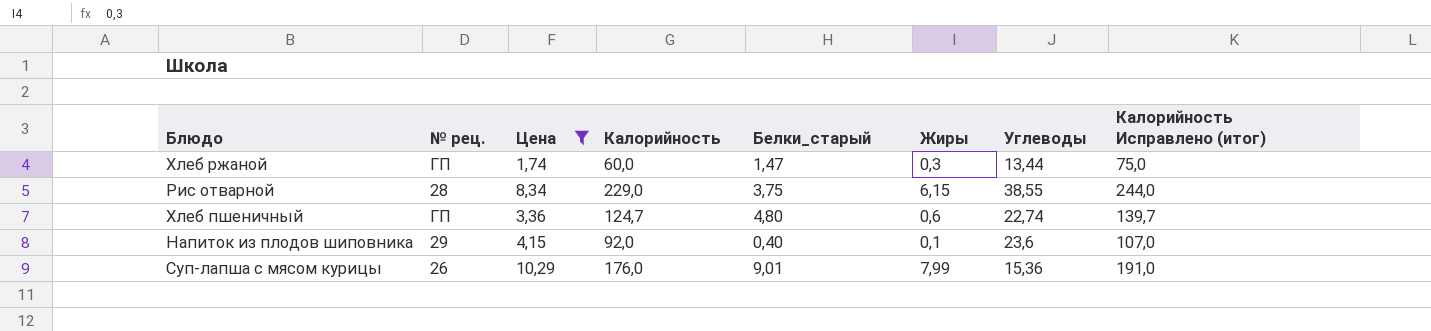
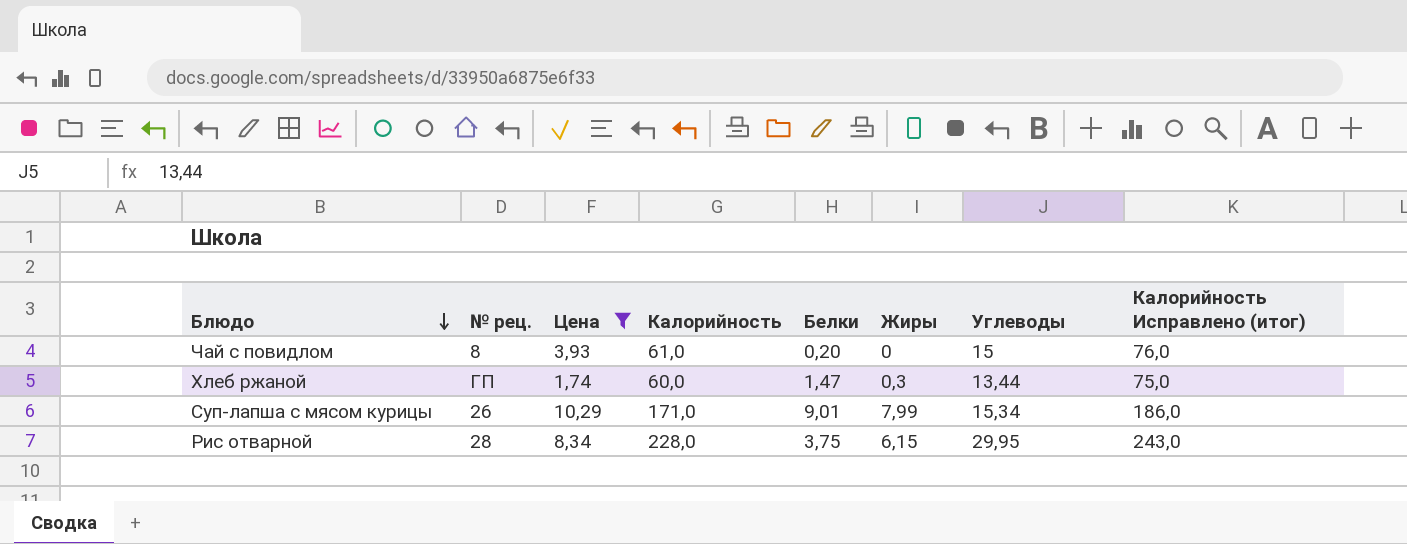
row order: none -> Блюдо descending
column name: Белки_старый -> Белки
row Хлеб пшеничный: ГП | 3,36 | 124,7 | 4,80 | 0,6 | 22,74 | 139,7 -> none
row Напиток из плодов шиповника: 29 | 4,15 | 92,0 | 0,40 | 0,1 | 23,6 | 107,0 -> none
row Чай с повидлом: none -> 8 | 3,93 | 61,0 | 0,20 | 0 | 15 | 76,0
Суп-лапша с мясом курицы | Калорийность: 176,0 -> 171,0
Суп-лапша с мясом курицы | Углеводы: 15,36 -> 15,34
Суп-лапша с мясом курицы | Калорийность Исправлено (итог): 191,0 -> 186,0
Рис отварной | Калорийность: 229,0 -> 228,0
Рис отварной | Углеводы: 38,55 -> 29,95
Рис отварной | Калорийность Исправлено (итог): 244,0 -> 243,0

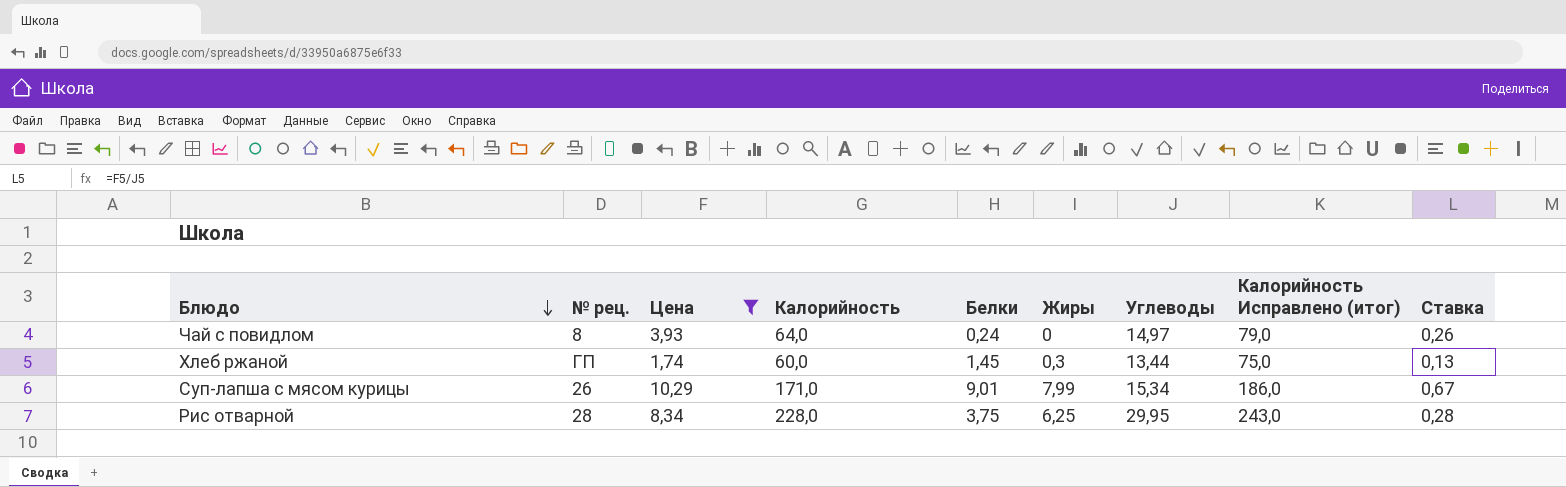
column Ставка | formula: none -> [Цена] / [Углеводы]
Чай с повидлом | Калорийность: 61,0 -> 64,0
Чай с повидлом | Белки: 0,20 -> 0,24
Чай с повидлом | Углеводы: 15 -> 14,97
Чай с повидлом | Калорийность Исправлено (итог): 76,0 -> 79,0
Хлеб ржаной | Белки: 1,47 -> 1,45
Рис отварной | Жиры: 6,15 -> 6,25

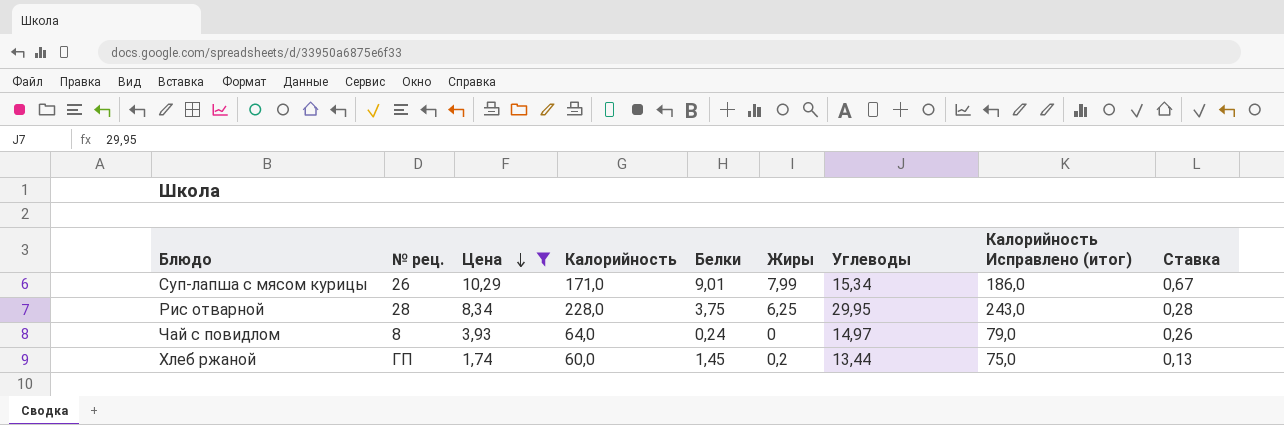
row order: Блюдо descending -> Цена descending
Хлеб ржаной | Жиры: 0,3 -> 0,2

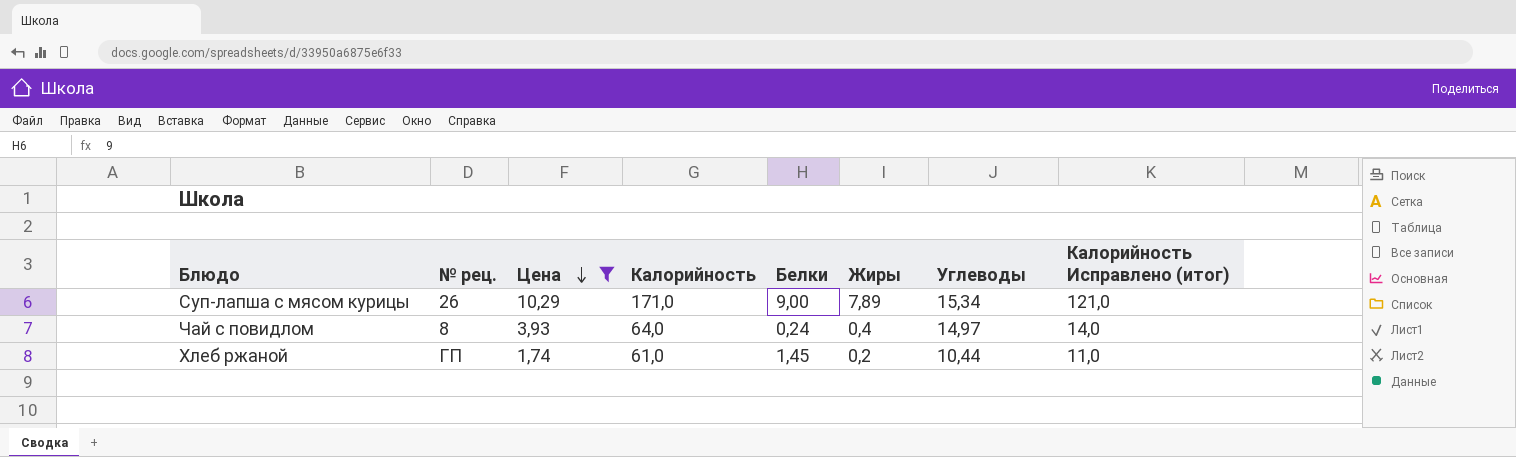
column Ставка | formula: [Цена] / [Углеводы] -> none
column Калорийность Исправлено (итог) | formula: [Калорийность] + 15 -> [Калорийность] - 50
row Рис отварной: 28 | 8,34 | 228,0 | 3,75 | 6,25 | 29,95 | 243,0 | 0,28 -> none
Суп-лапша с мясом курицы | Белки: 9,01 -> 9,00
Суп-лапша с мясом курицы | Жиры: 7,99 -> 7,89
Чай с повидлом | Жиры: 0 -> 0,4
Хлеб ржаной | Калорийность: 60,0 -> 61,0
Хлеб ржаной | Углеводы: 13,44 -> 10,44

